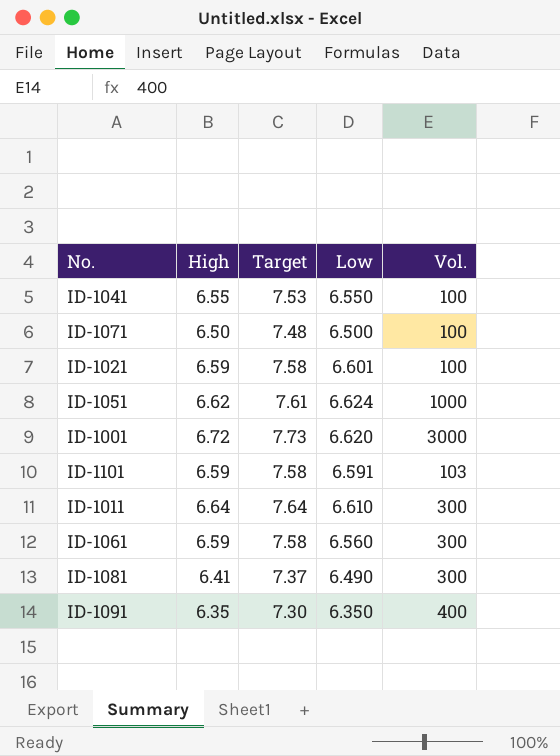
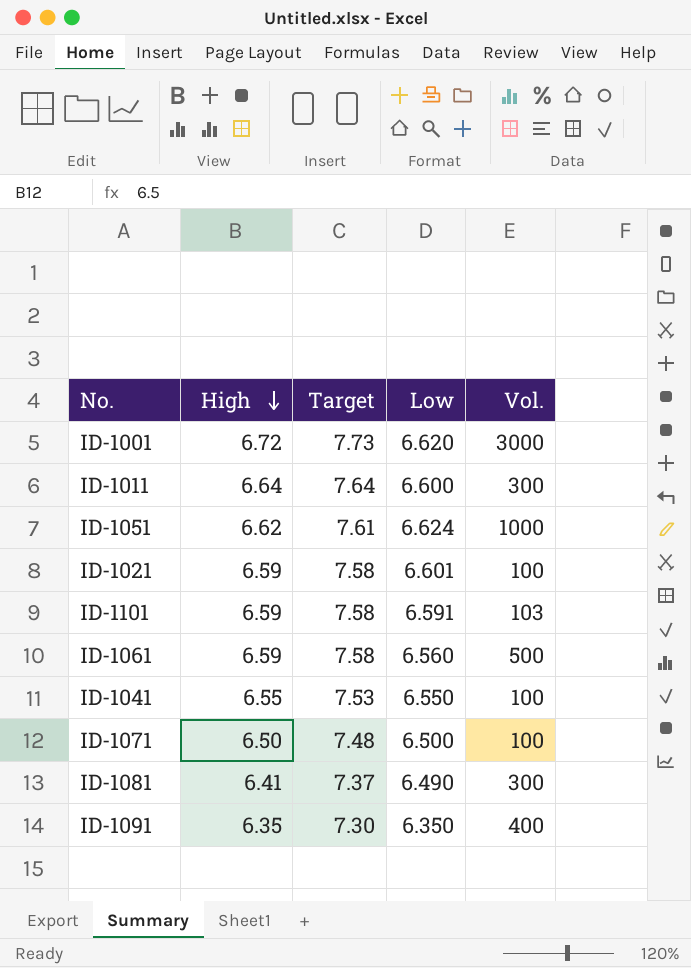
row order: none -> High descending
ID-1011 | Low: 6.610 -> 6.600
ID-1061 | Vol.: 300 -> 500

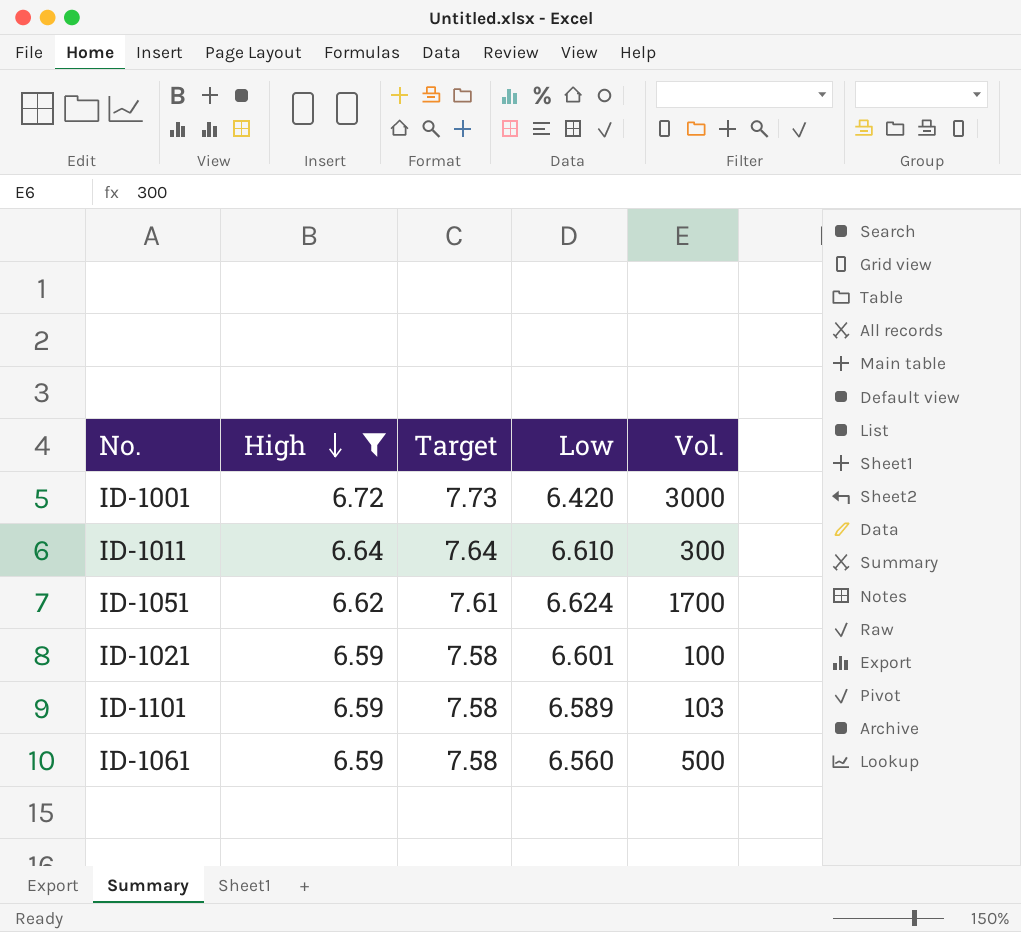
filter: none -> High >= 6.59
ID-1001 | Low: 6.620 -> 6.420
ID-1011 | Low: 6.600 -> 6.610
ID-1051 | Vol.: 1000 -> 1700
ID-1101 | Low: 6.591 -> 6.589

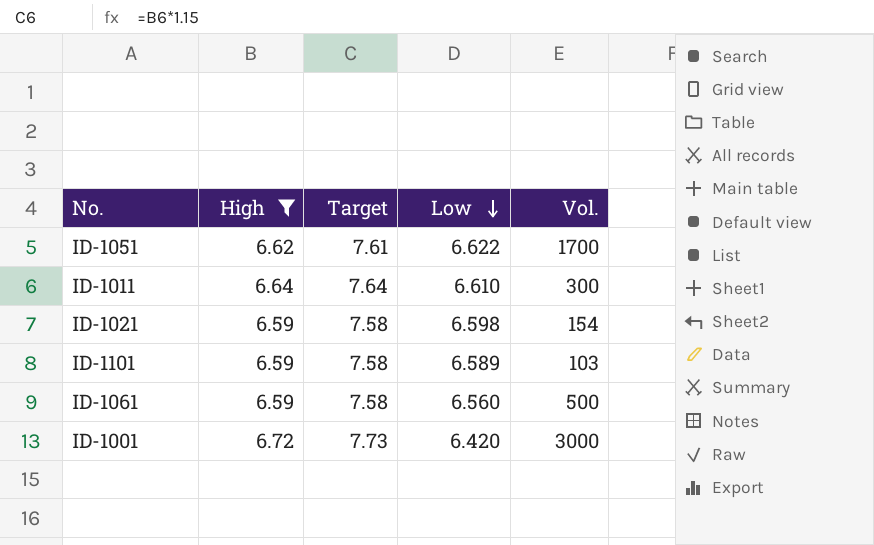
row order: High descending -> Low descending
ID-1051 | Low: 6.624 -> 6.622
ID-1021 | Low: 6.601 -> 6.598
ID-1021 | Vol.: 100 -> 154

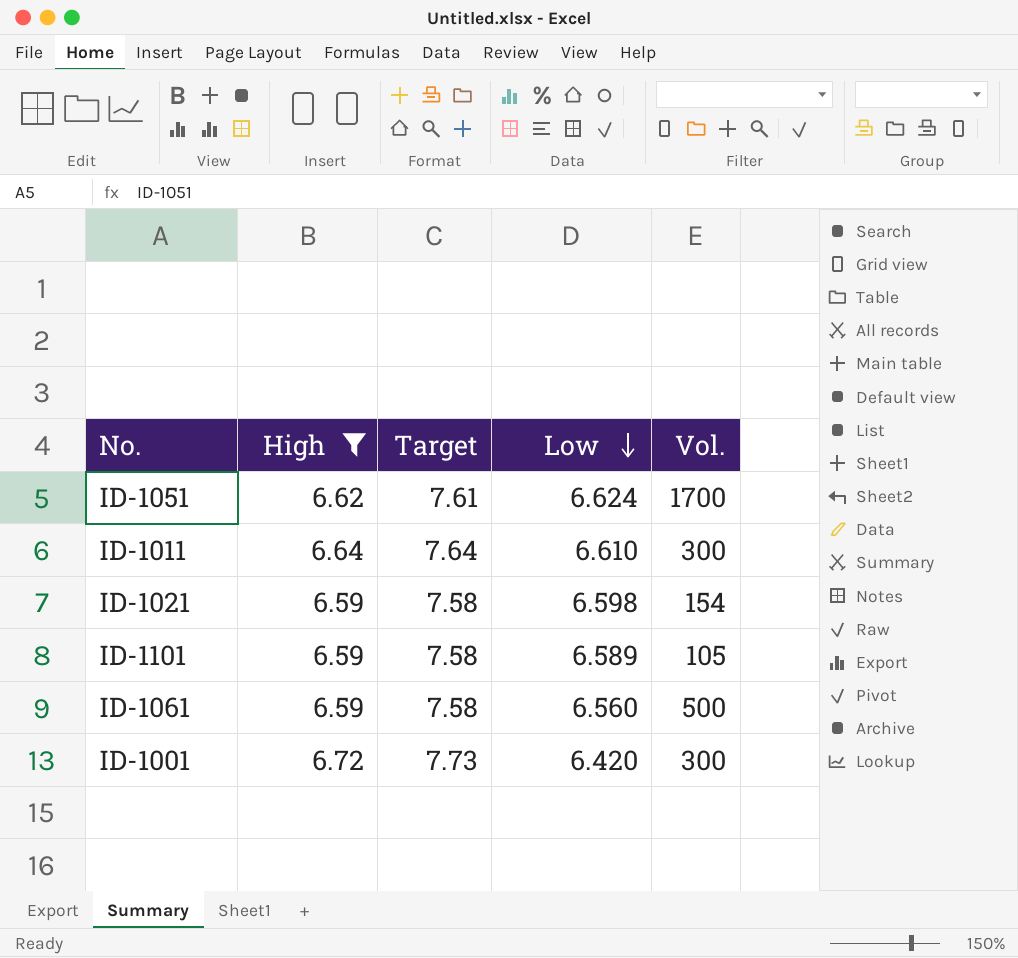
ID-1051 | Low: 6.622 -> 6.624
ID-1101 | Vol.: 103 -> 105
ID-1001 | Vol.: 3000 -> 300

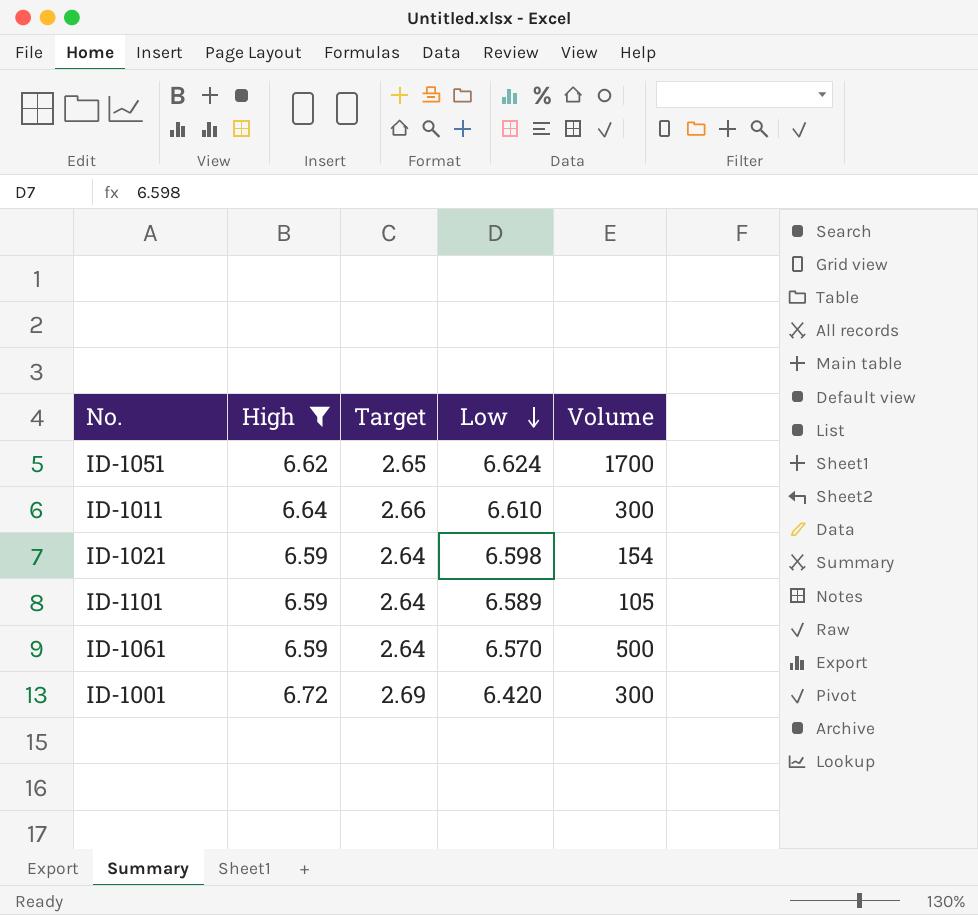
column Target | formula: [High] * 1.15 -> [High] * 0.4
column name: Vol. -> Volume
ID-1061 | Low: 6.560 -> 6.570

